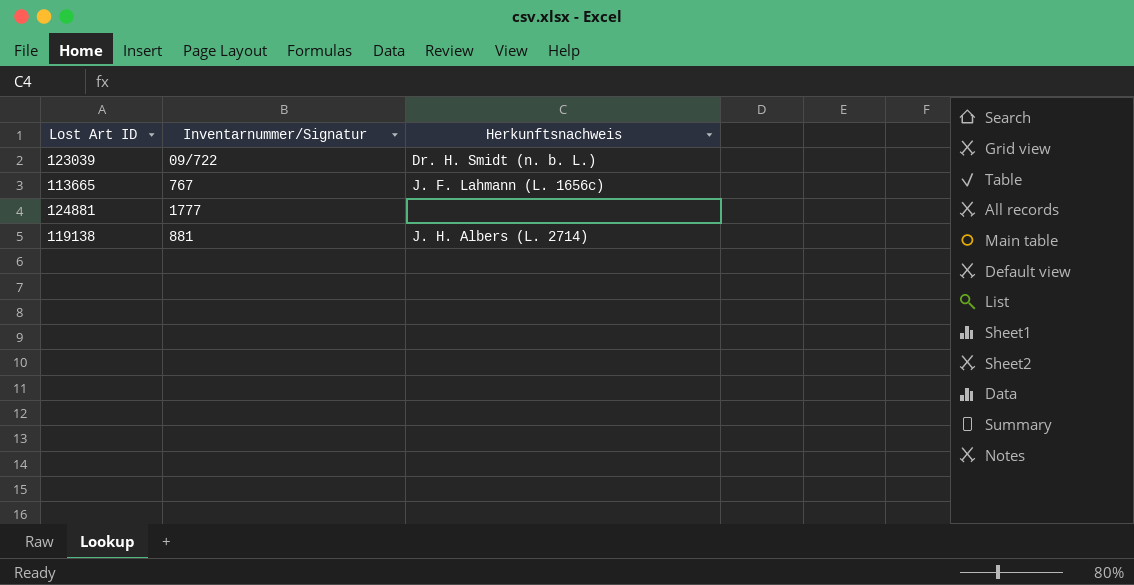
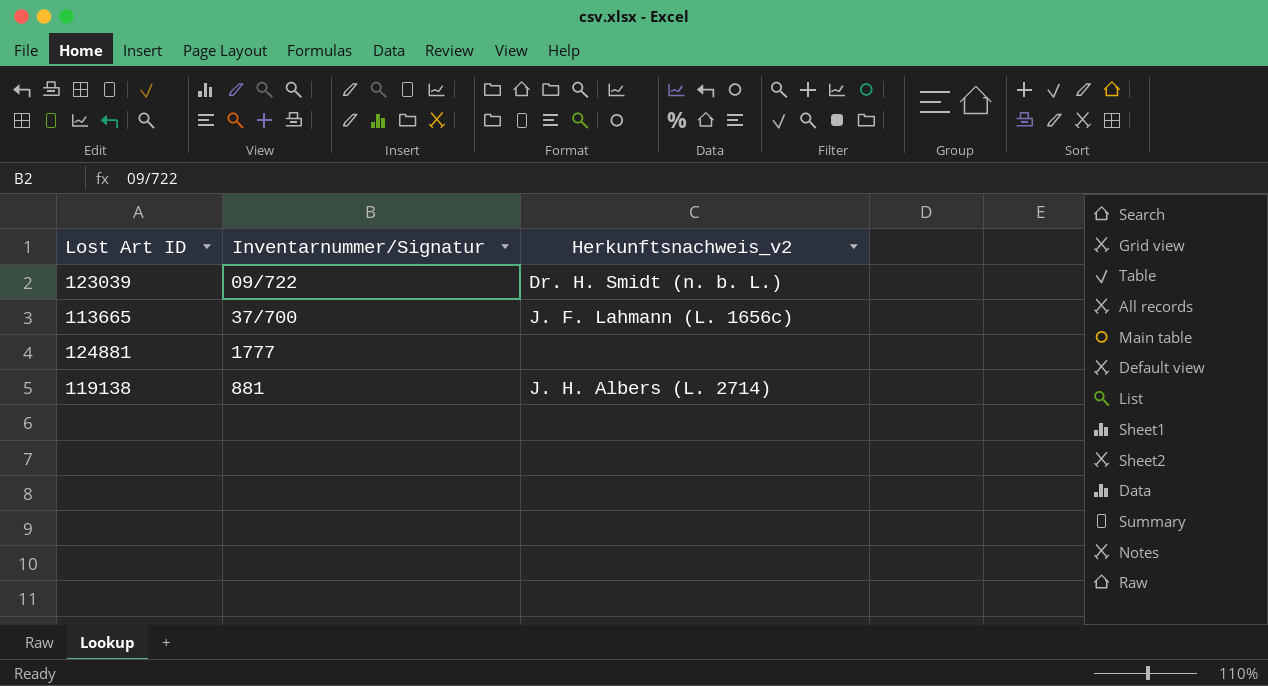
column name: Herkunftsnachweis -> Herkunftsnachweis_v2
113665 | Inventarnummer/Signatur: 767 -> 37/700

